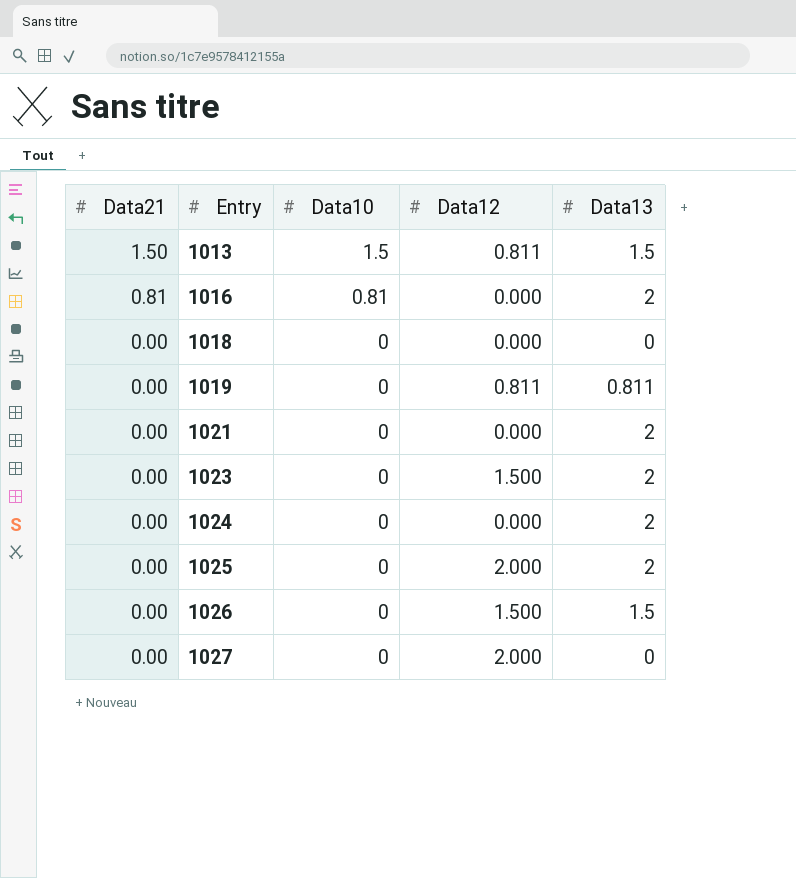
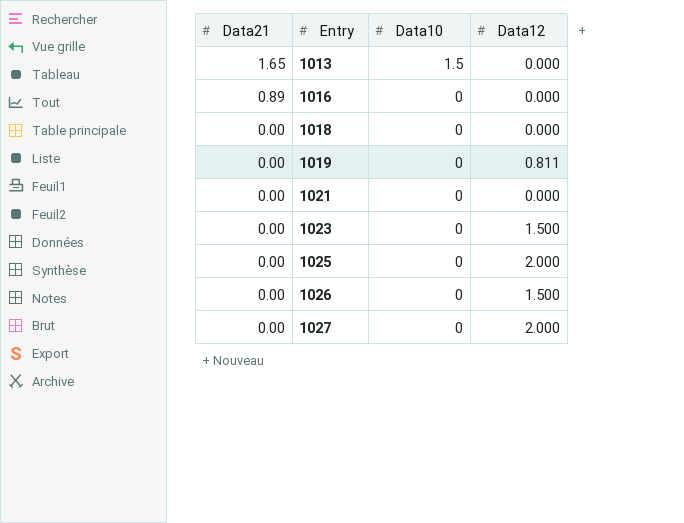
column Data13 | position: 5 -> none
row 1024: 0.00 | 0 | 0.000 | 2 -> none
1013 | Data21: 1.50 -> 1.65
1013 | Data12: 0.811 -> 0.000
1016 | Data21: 0.81 -> 0.89
1016 | Data10: 0.81 -> 0

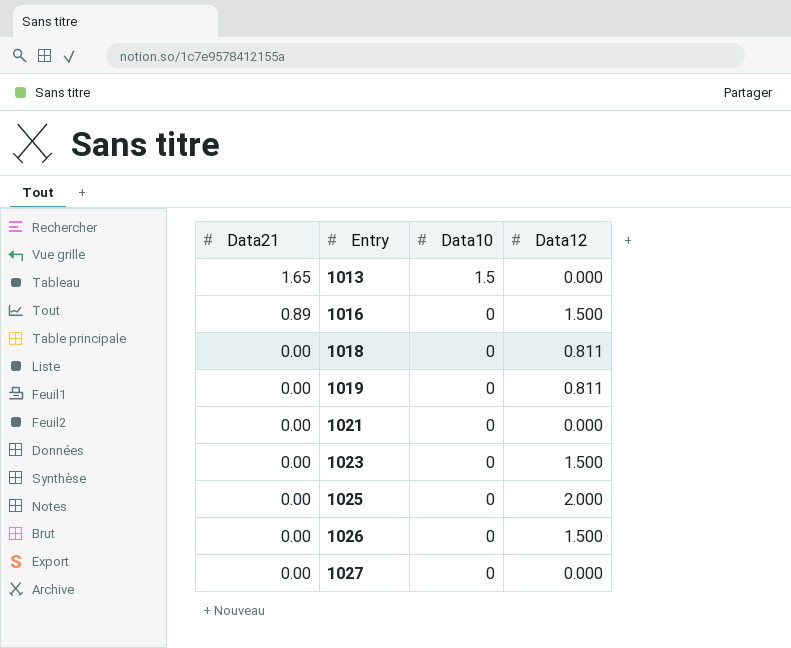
1016 | Data12: 0.000 -> 1.500
1018 | Data12: 0.000 -> 0.811
1027 | Data12: 2.000 -> 0.000

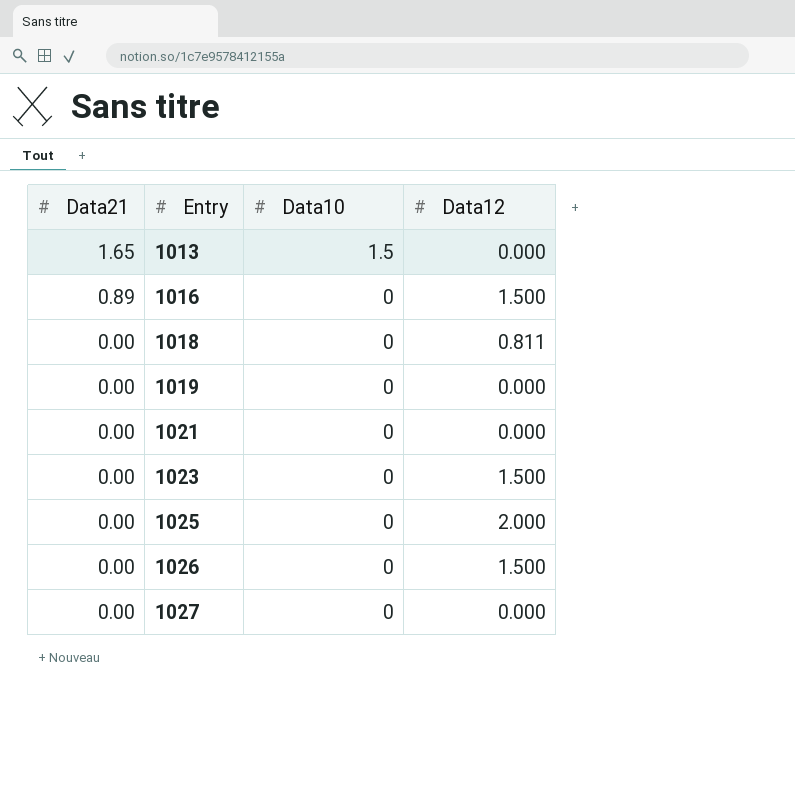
1019 | Data12: 0.811 -> 0.000

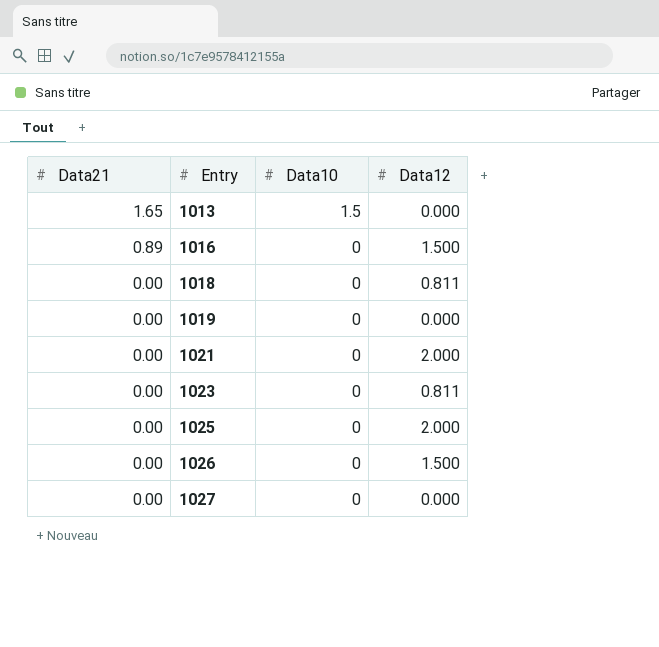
1021 | Data12: 0.000 -> 2.000
1023 | Data12: 1.500 -> 0.811

